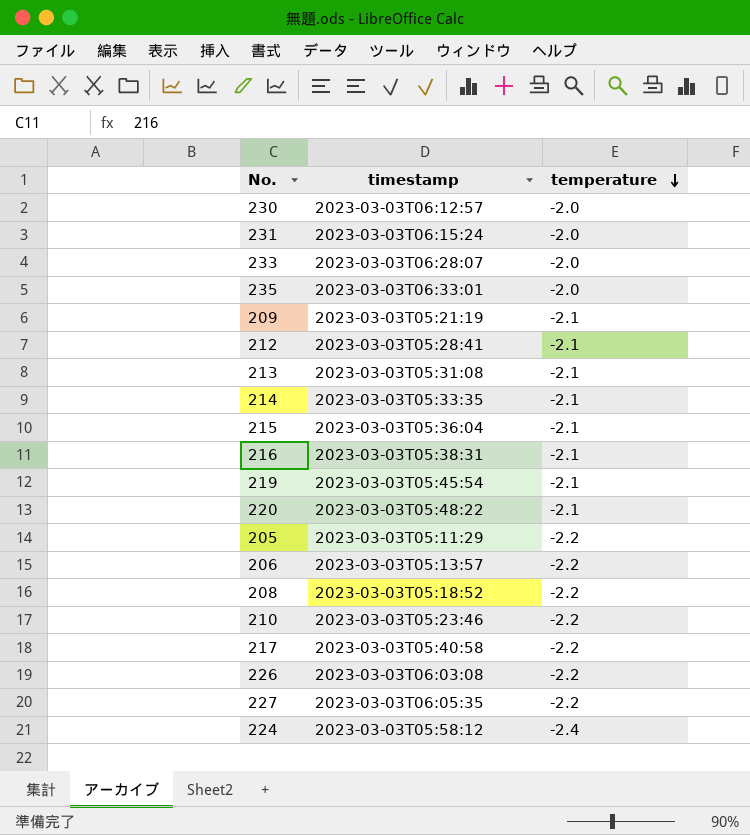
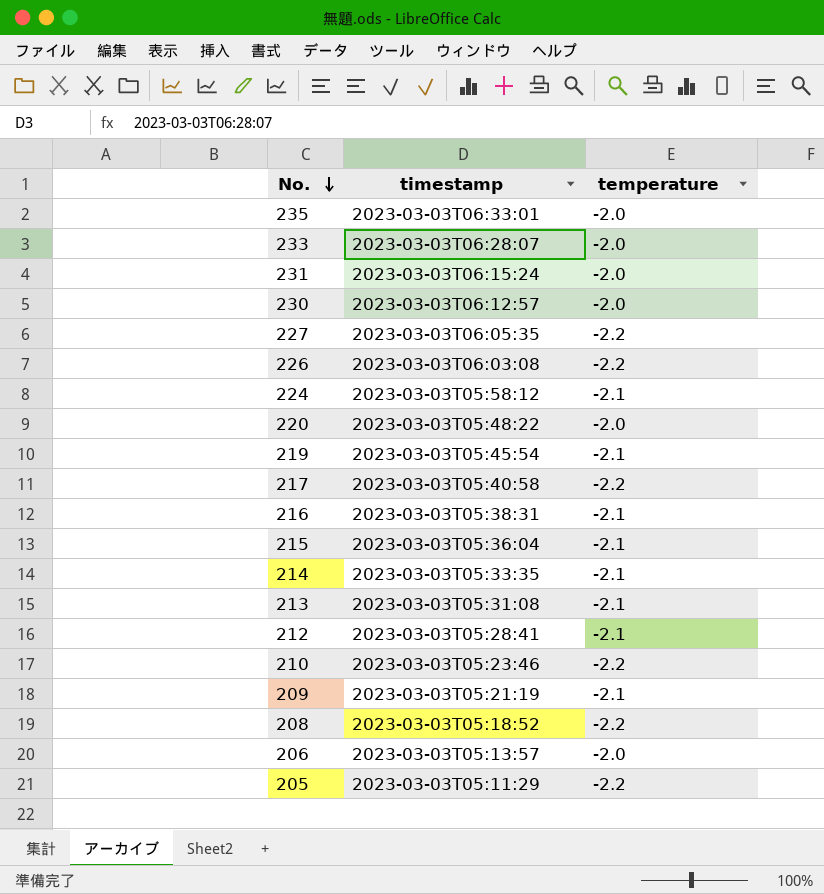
row order: temperature descending -> No. descending
224 | temperature: -2.4 -> -2.1
220 | temperature: -2.1 -> -2.0
206 | temperature: -2.2 -> -2.0

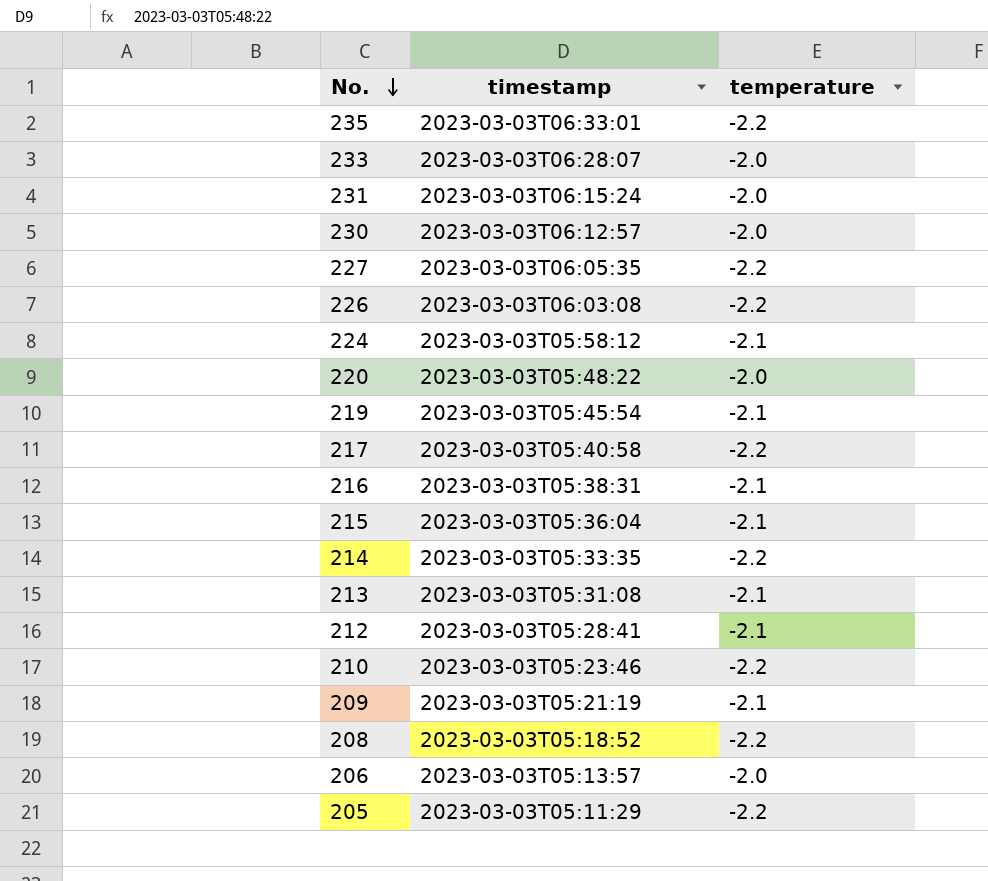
235 | temperature: -2.0 -> -2.2
214 | temperature: -2.1 -> -2.2

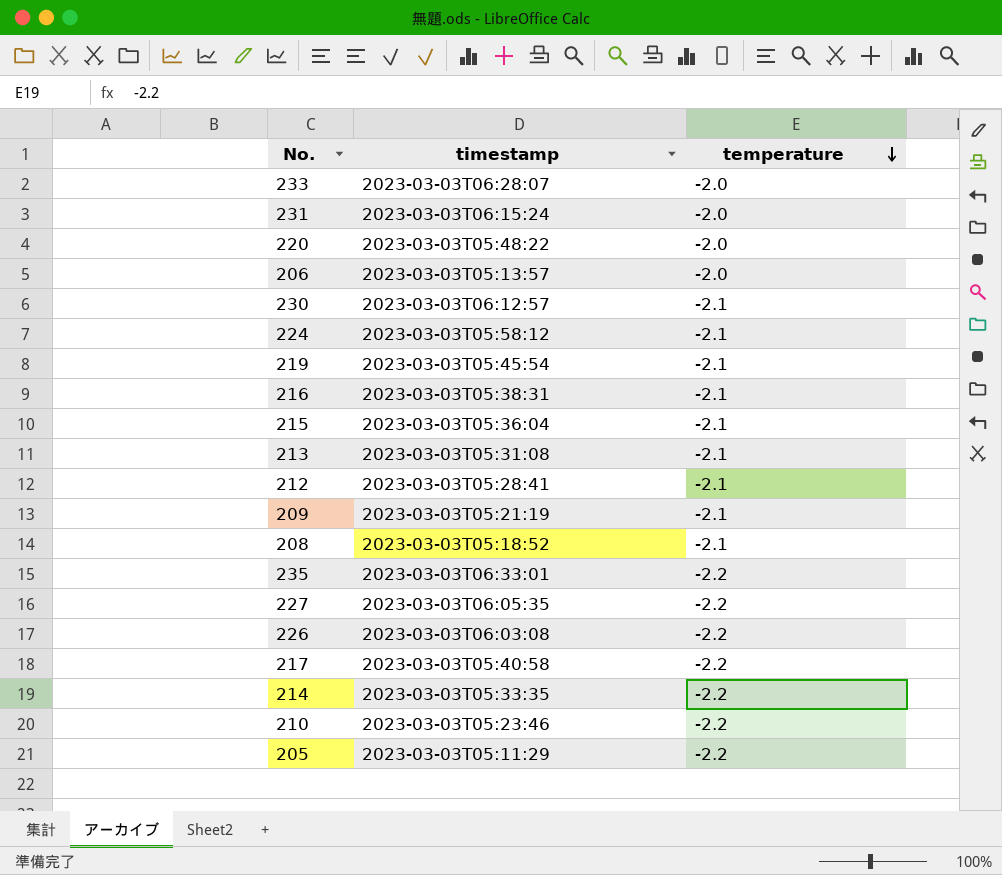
row order: No. descending -> temperature descending
230 | temperature: -2.0 -> -2.1
208 | temperature: -2.2 -> -2.1

